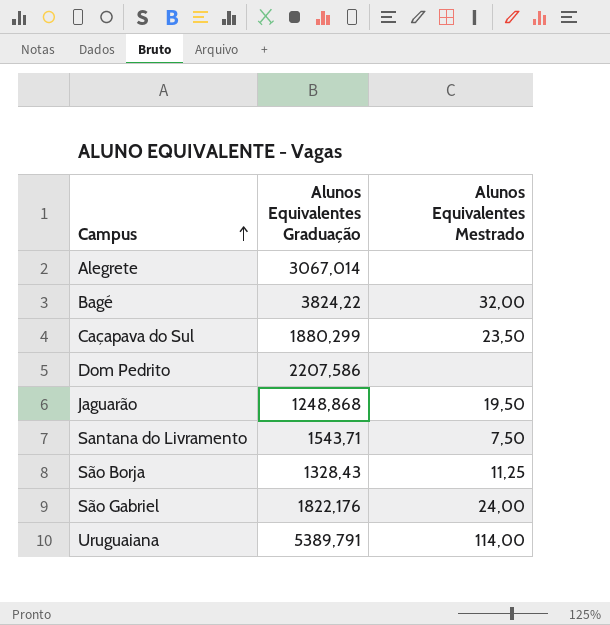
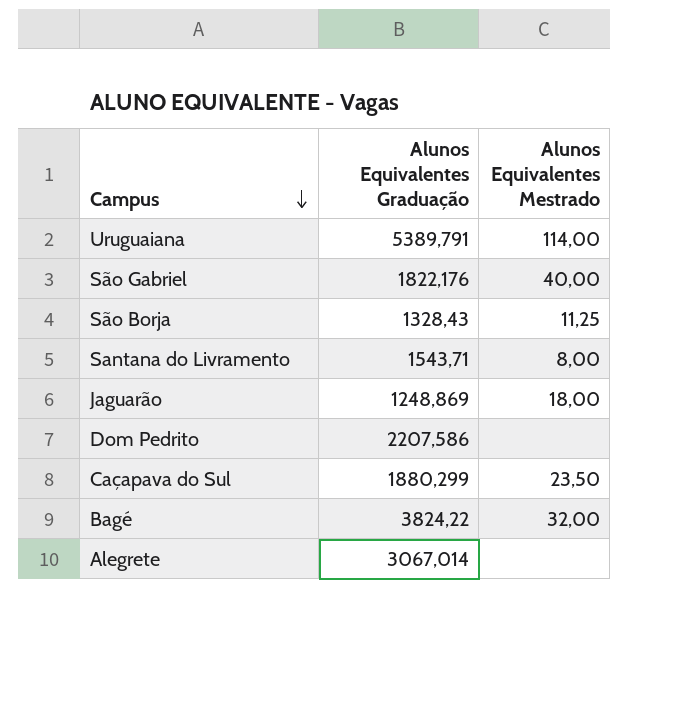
row order: Campus ascending -> Campus descending
São Gabriel | Alunos Equivalentes Mestrado: 24,00 -> 40,00
Santana do Livramento | Alunos Equivalentes Mestrado: 7,50 -> 8,00
Jaguarão | Alunos Equivalentes Graduação: 1248,868 -> 1248,869
Jaguarão | Alunos Equivalentes Mestrado: 19,50 -> 18,00

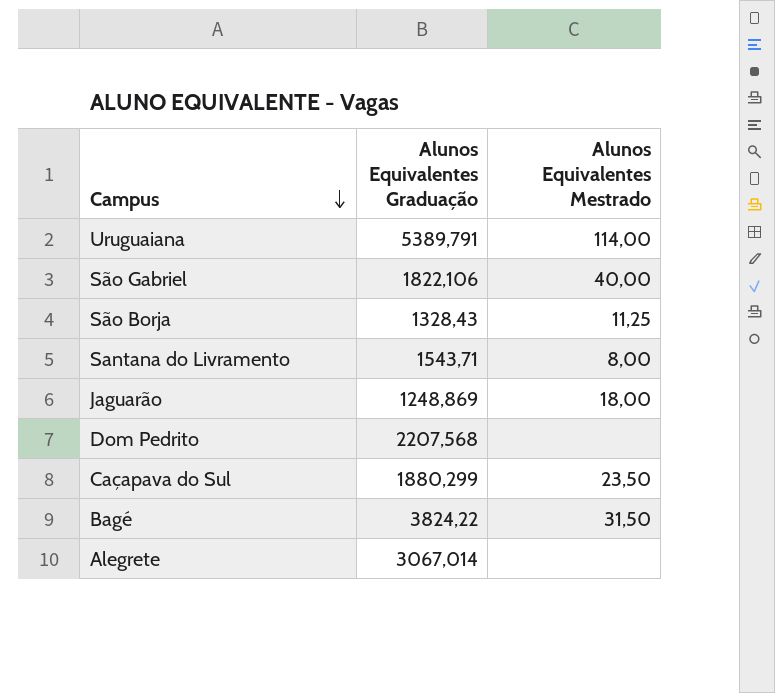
São Gabriel | Alunos Equivalentes Graduação: 1822,176 -> 1822,106
Dom Pedrito | Alunos Equivalentes Graduação: 2207,586 -> 2207,568
Bagé | Alunos Equivalentes Mestrado: 32,00 -> 31,50

